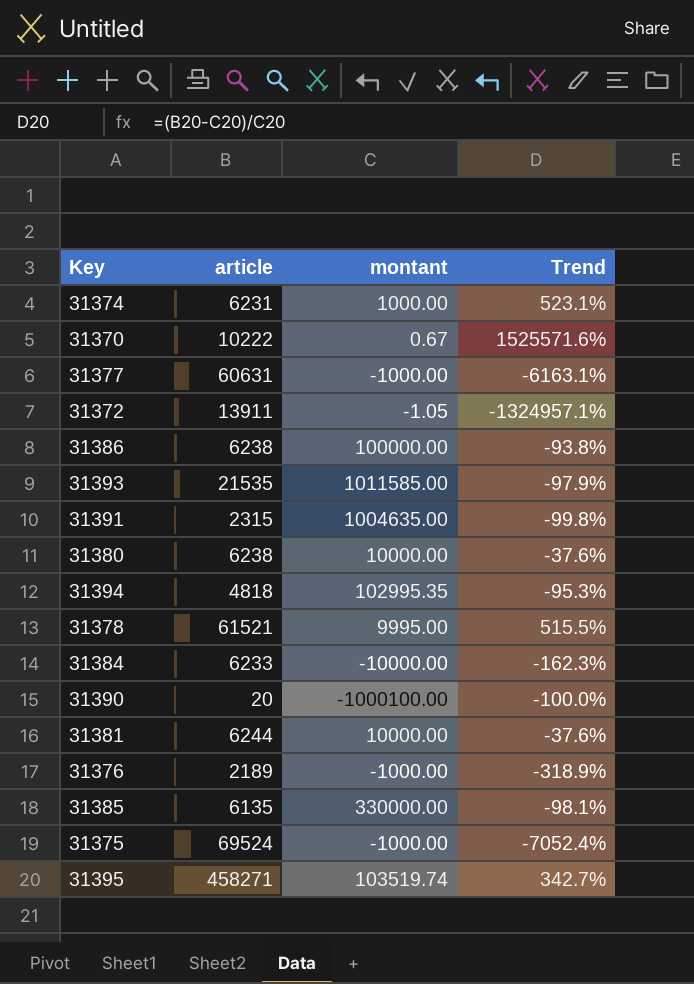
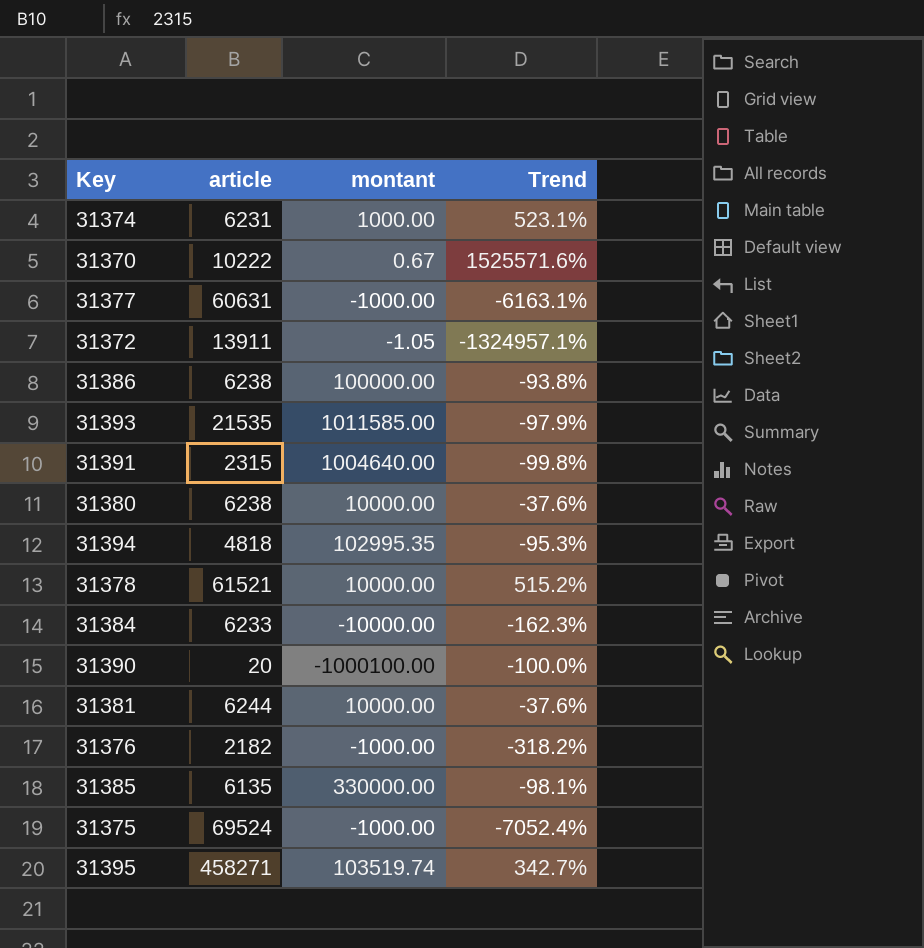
31391 | montant: 1004635.00 -> 1004640.00
31378 | montant: 9995.00 -> 10000.00
31378 | Trend: 515.5% -> 515.2%
31376 | article: 2189 -> 2182
31376 | Trend: -318.9% -> -318.2%

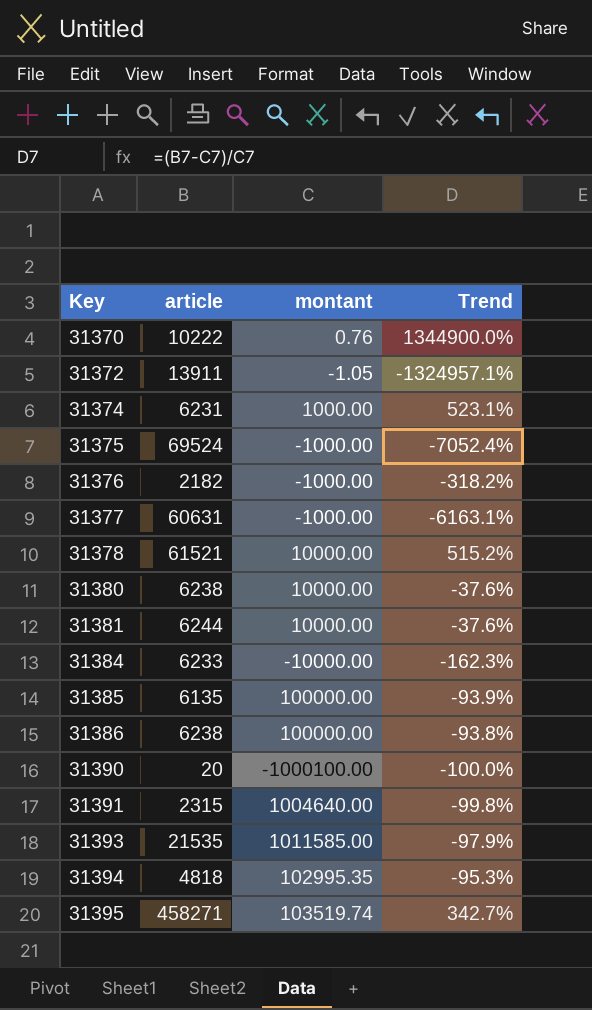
row order: none -> Key ascending
31370 | montant: 0.67 -> 0.76
31370 | Trend: 1525571.6% -> 1344900.0%
31385 | montant: 330000.00 -> 100000.00
31385 | Trend: -98.1% -> -93.9%

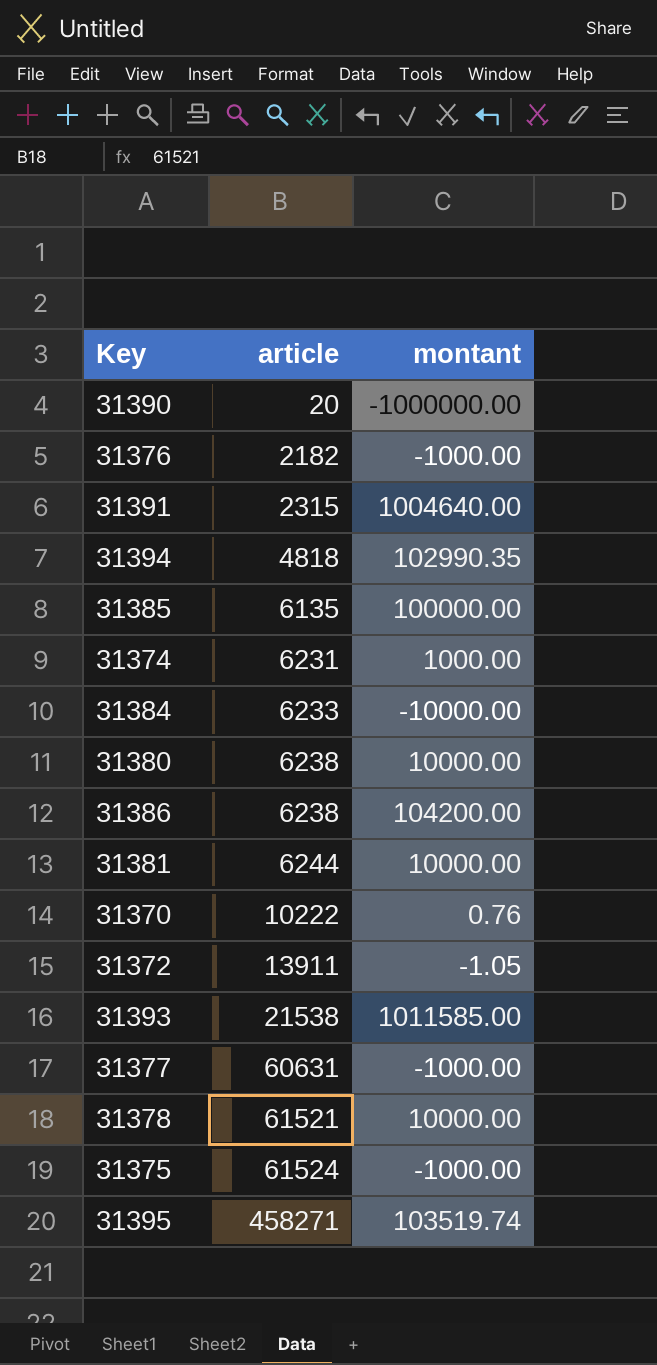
row order: Key ascending -> article ascending
column Trend | formula: ([article] - [montant]) / [montant] -> none
31390 | montant: -1000100.00 -> -1000000.00
31394 | montant: 102995.35 -> 102990.35
31386 | montant: 100000.00 -> 104200.00
31393 | article: 21535 -> 21538
31375 | article: 69524 -> 61524

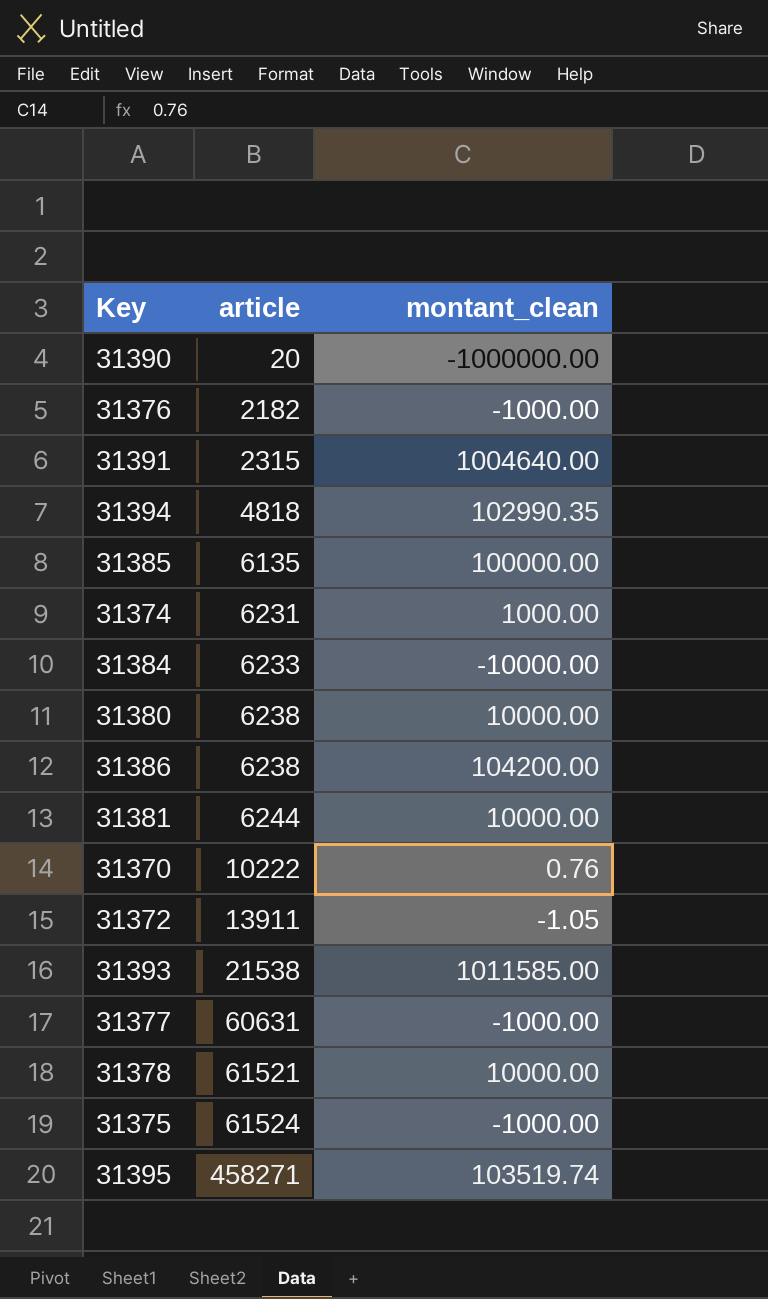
column name: montant -> montant_clean

